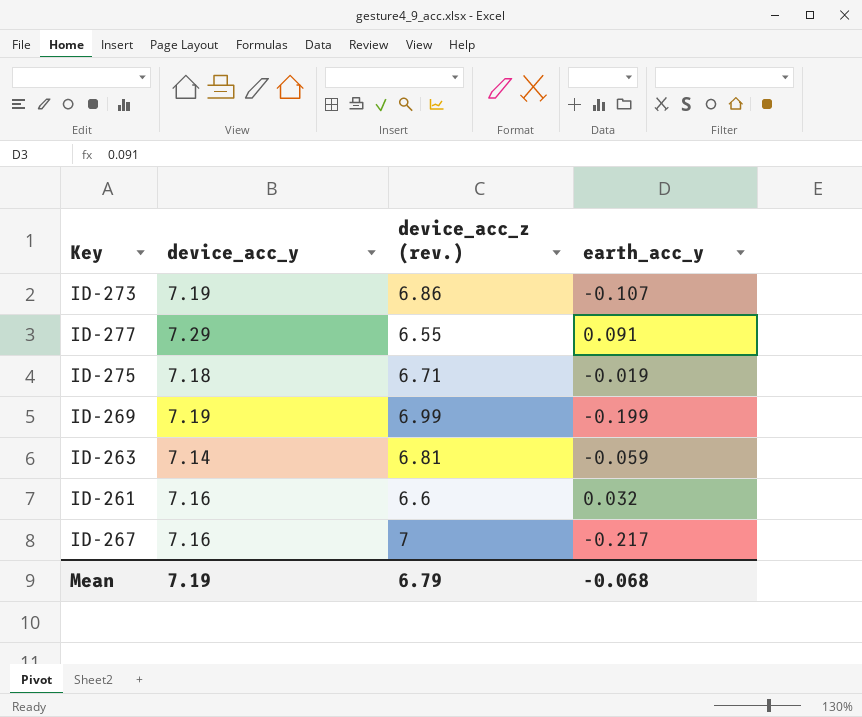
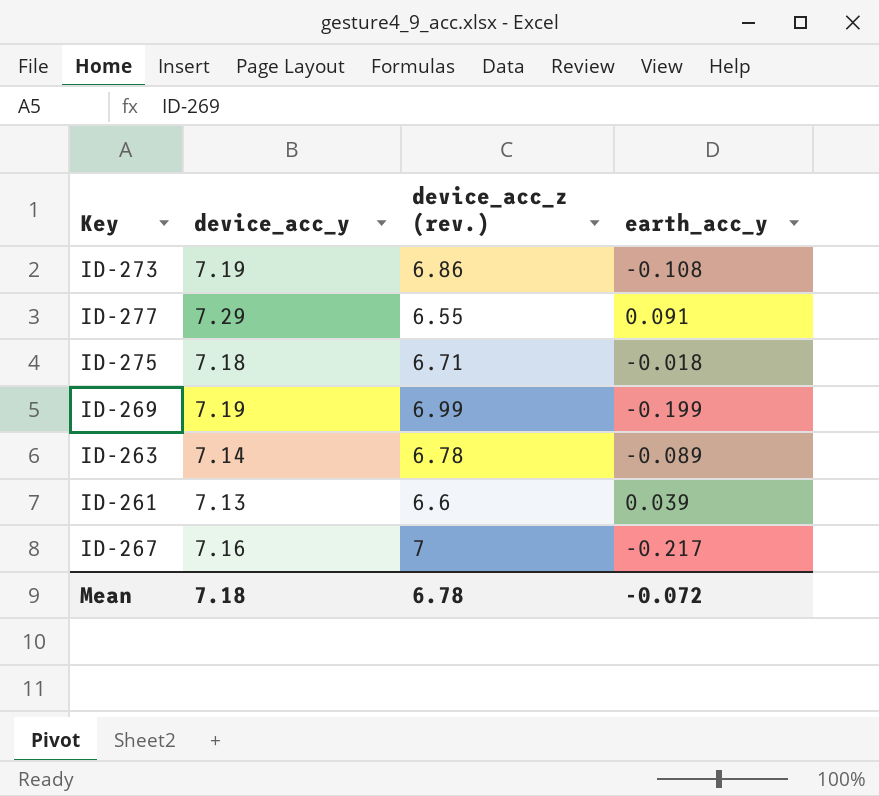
ID-273 | earth_acc_y: -0.107 -> -0.108
ID-275 | earth_acc_y: -0.019 -> -0.018
ID-263 | device_acc_z (rev.): 6.81 -> 6.78
ID-263 | earth_acc_y: -0.059 -> -0.089
ID-261 | device_acc_y: 7.16 -> 7.13
ID-261 | earth_acc_y: 0.032 -> 0.039
Mean | device_acc_y: 7.19 -> 7.18
Mean | device_acc_z (rev.): 6.79 -> 6.78
Mean | earth_acc_y: -0.068 -> -0.072

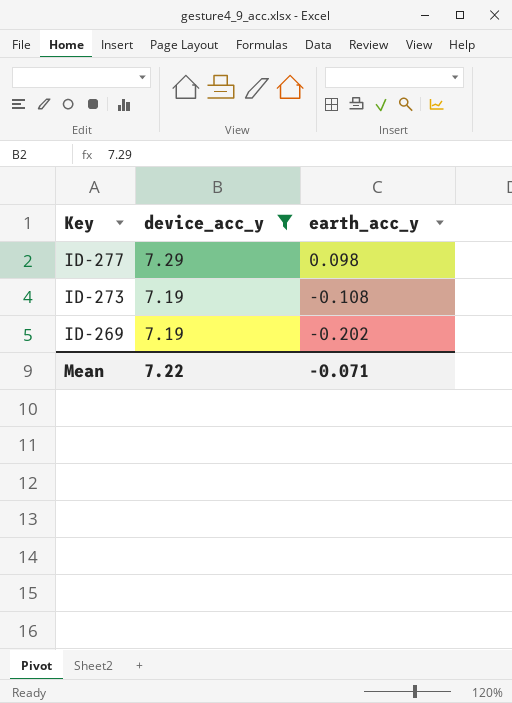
filter: none -> device_acc_y >= 7.19
row order: none -> Key descending
column device_acc_z (rev.) | position: 3 -> none
ID-277 | earth_acc_y: 0.091 -> 0.098
ID-269 | earth_acc_y: -0.199 -> -0.202
Mean | device_acc_y: 7.18 -> 7.22
Mean | earth_acc_y: -0.072 -> -0.071

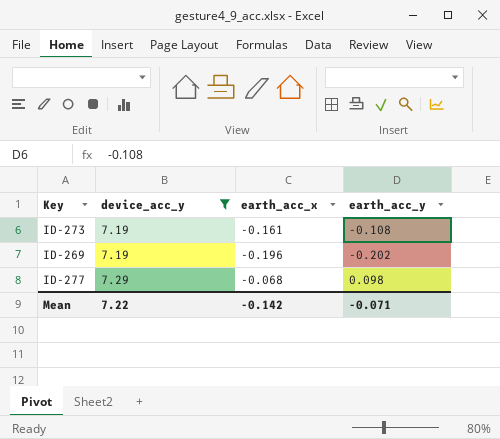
row order: Key descending -> device_acc_y ascending
column earth_acc_x | position: none -> 3

